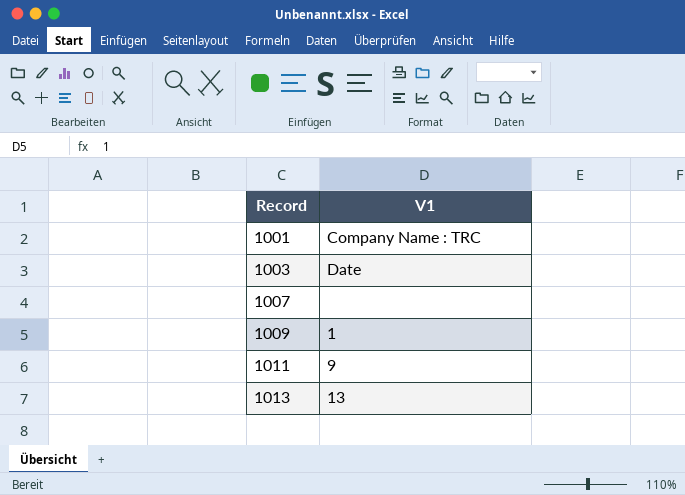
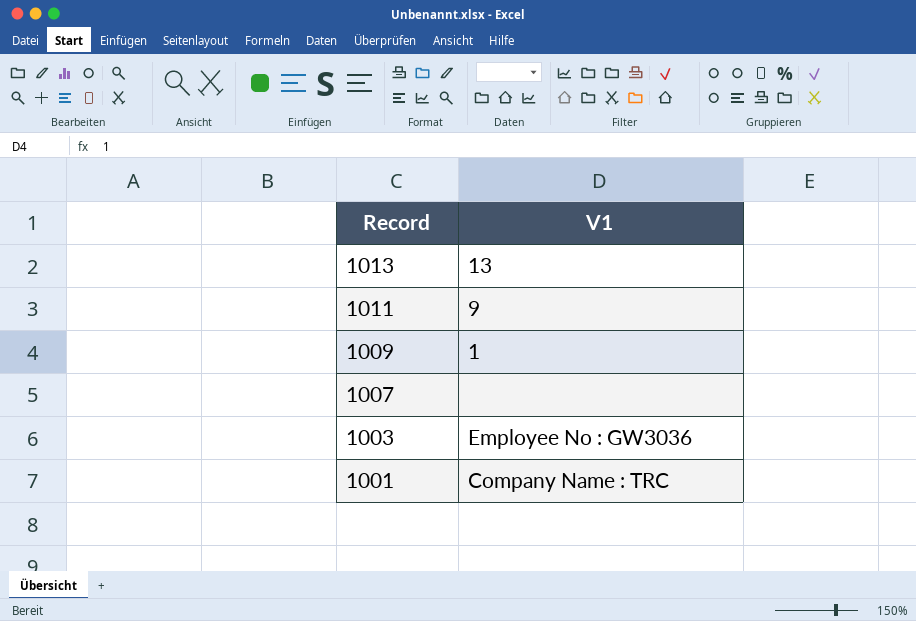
row order: Record ascending -> Record descending
1003 | V1: Date -> Employee No : GW3036

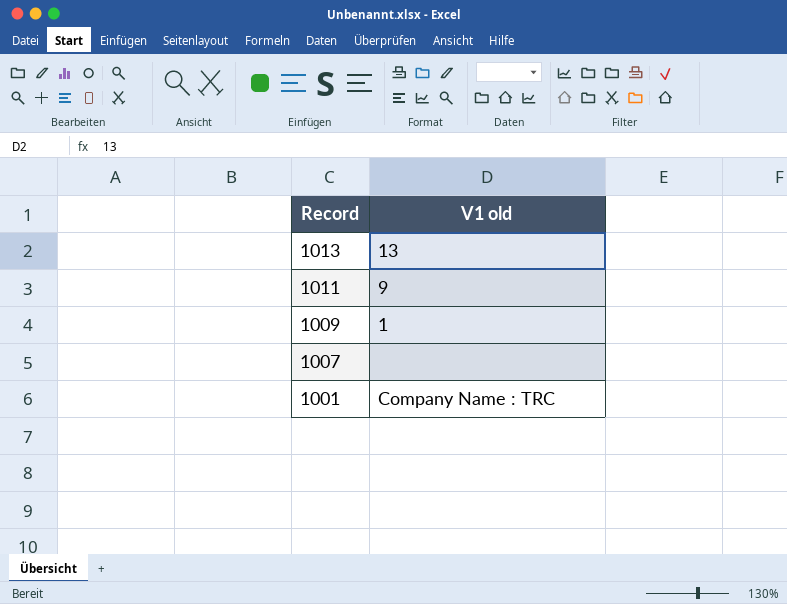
column name: V1 -> V1 old
row 1003: Employee No : GW3036 -> none

